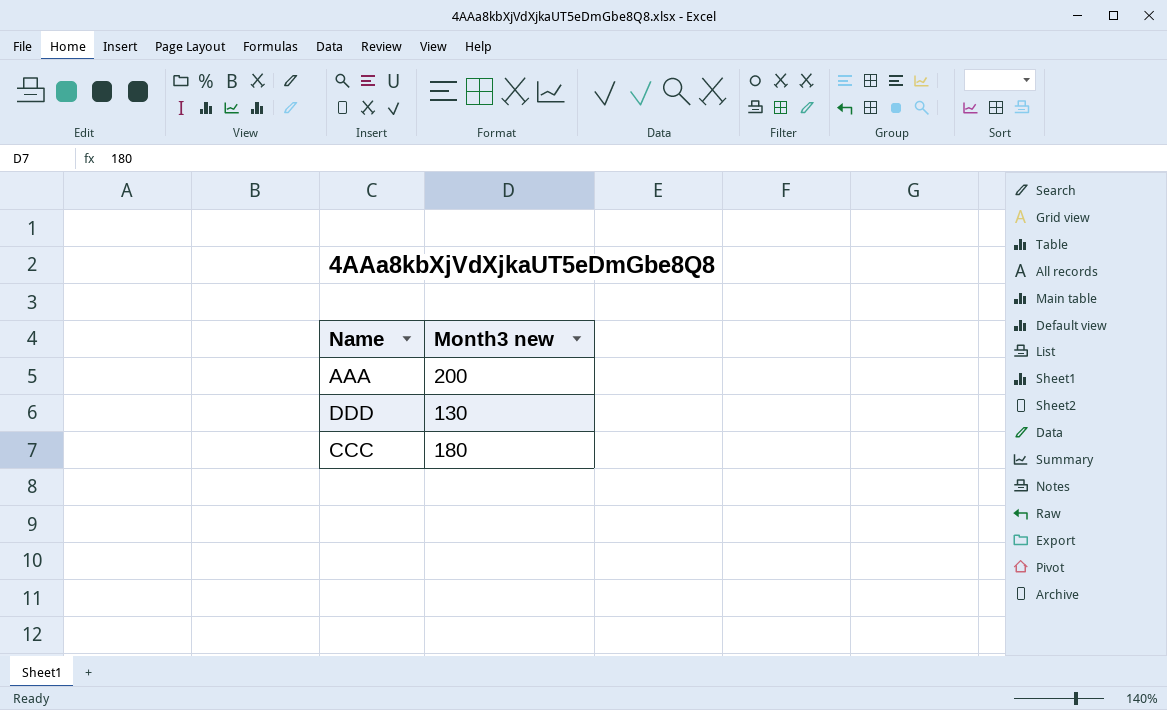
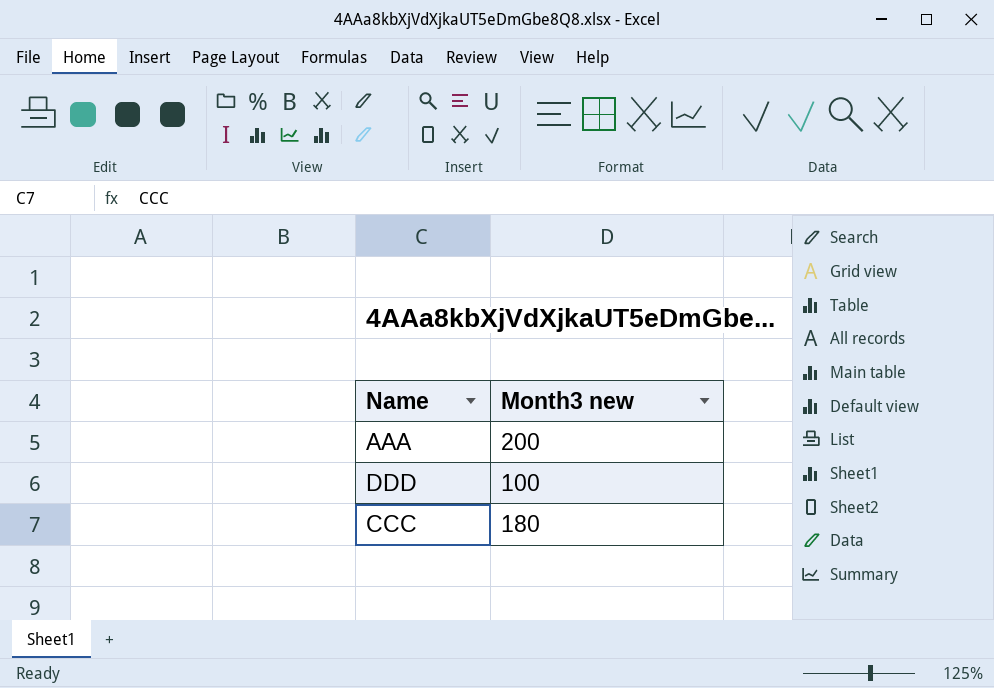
DDD | Month3 new: 130 -> 100

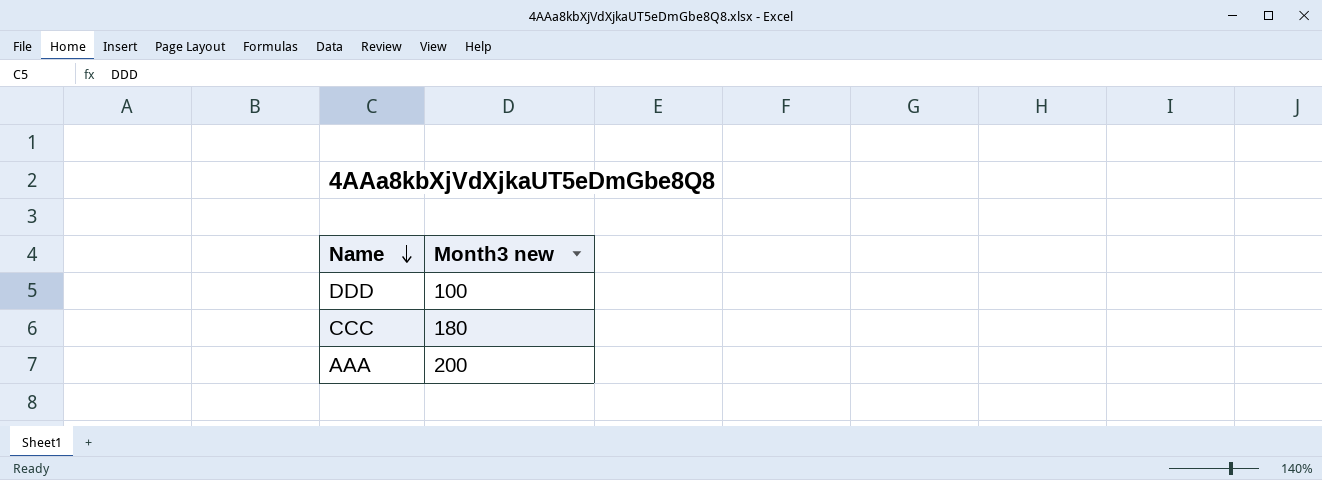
row order: none -> Name descending

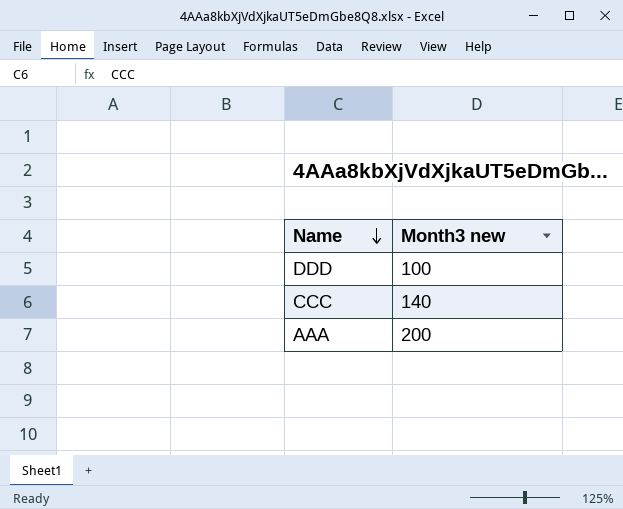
CCC | Month3 new: 180 -> 140

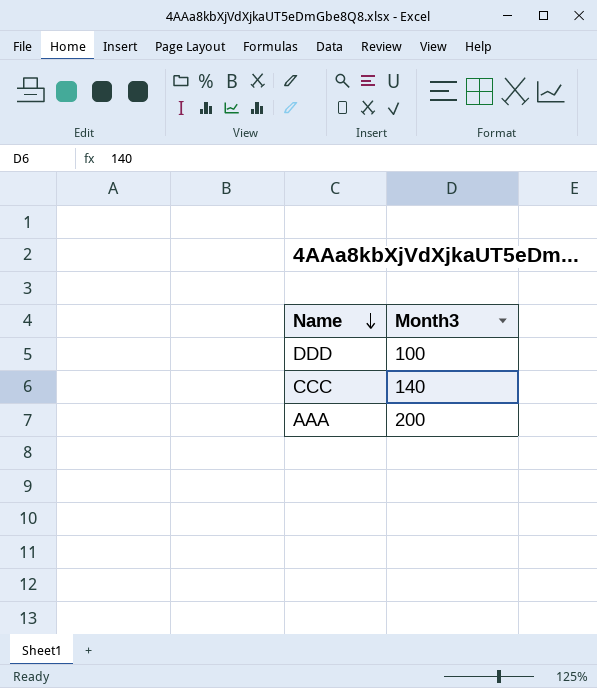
column name: Month3 new -> Month3

